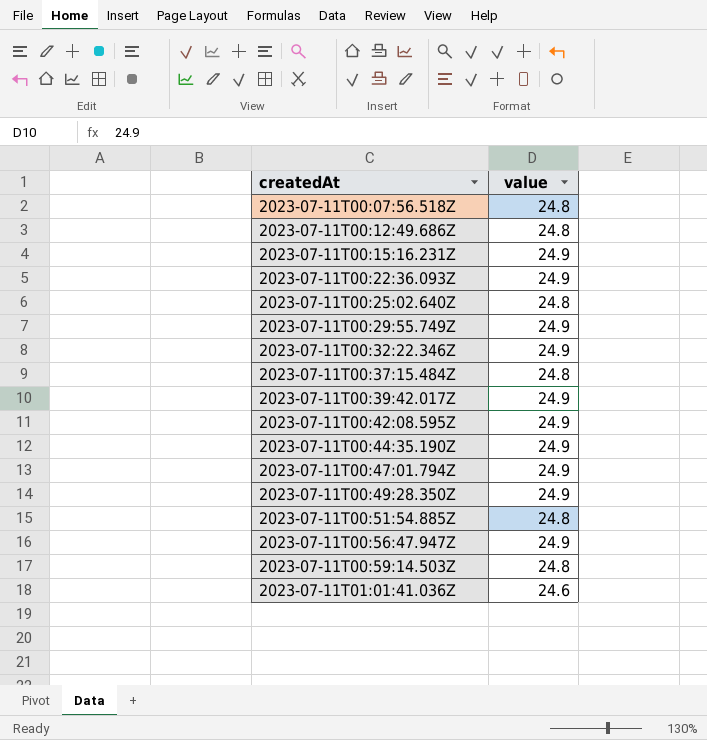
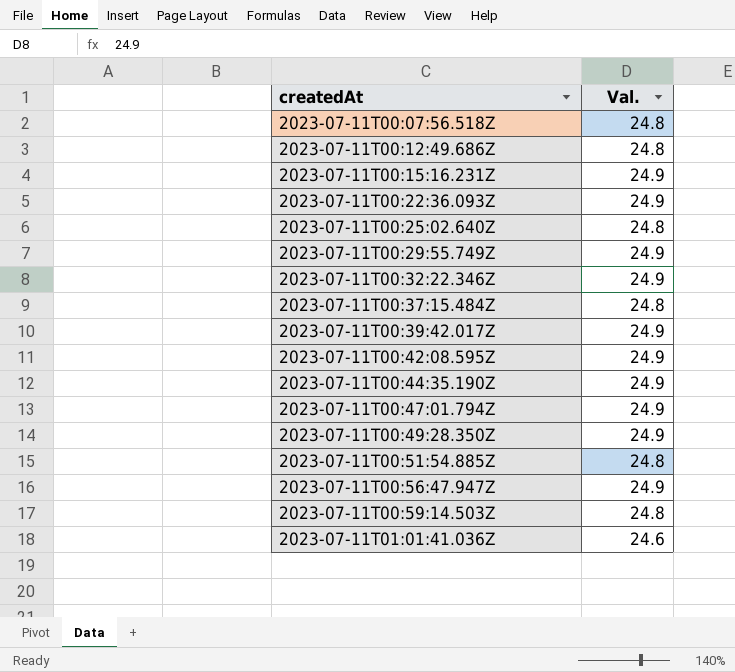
column name: value -> Val.

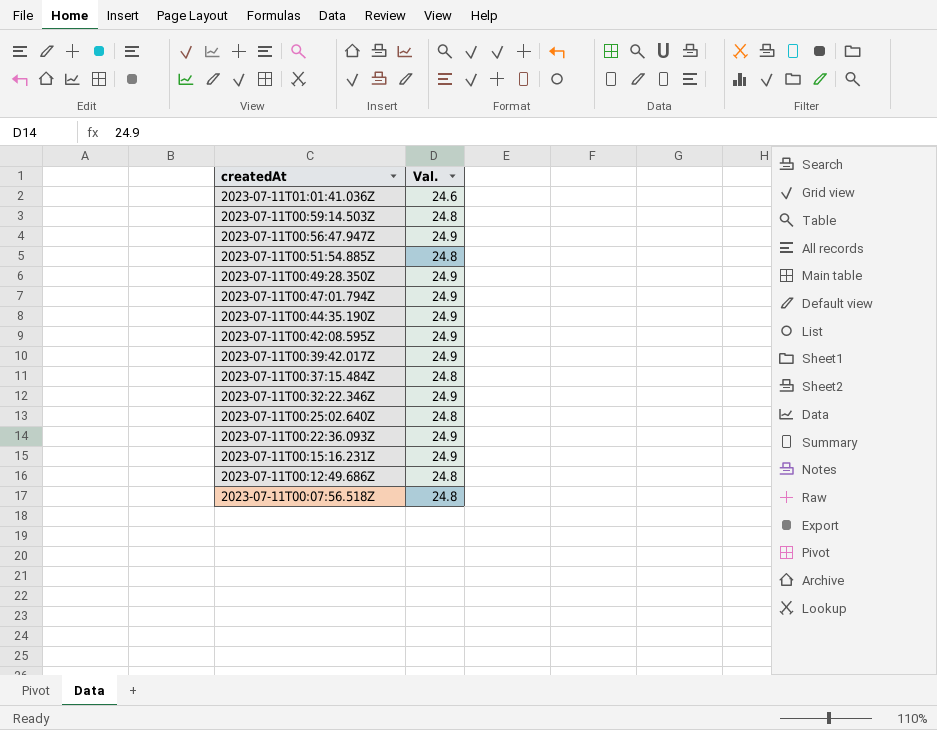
row order: createdAt ascending -> createdAt descending
row 2023-07-11T00:29:55.749Z: 24.9 -> none

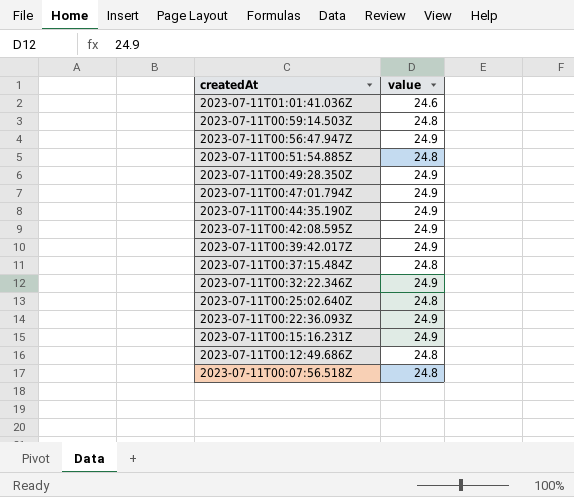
column name: Val. -> value

